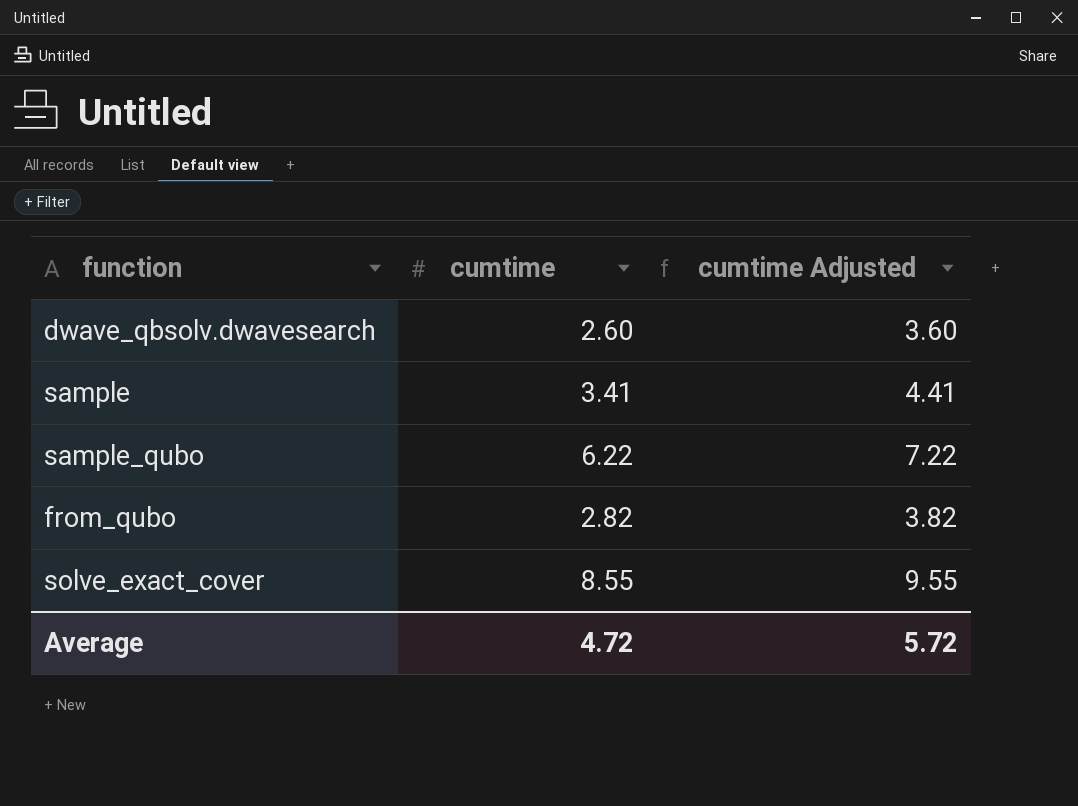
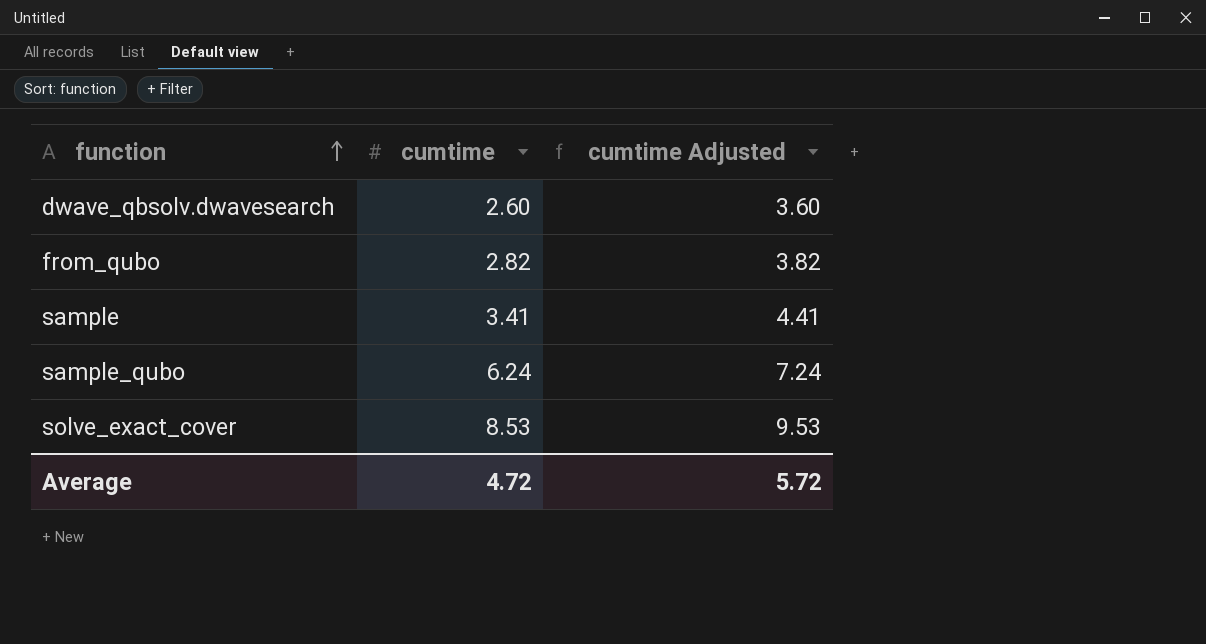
row order: none -> function ascending
sample_qubo | cumtime: 6.22 -> 6.24
sample_qubo | cumtime Adjusted: 7.22 -> 7.24
solve_exact_cover | cumtime: 8.55 -> 8.53
solve_exact_cover | cumtime Adjusted: 9.55 -> 9.53

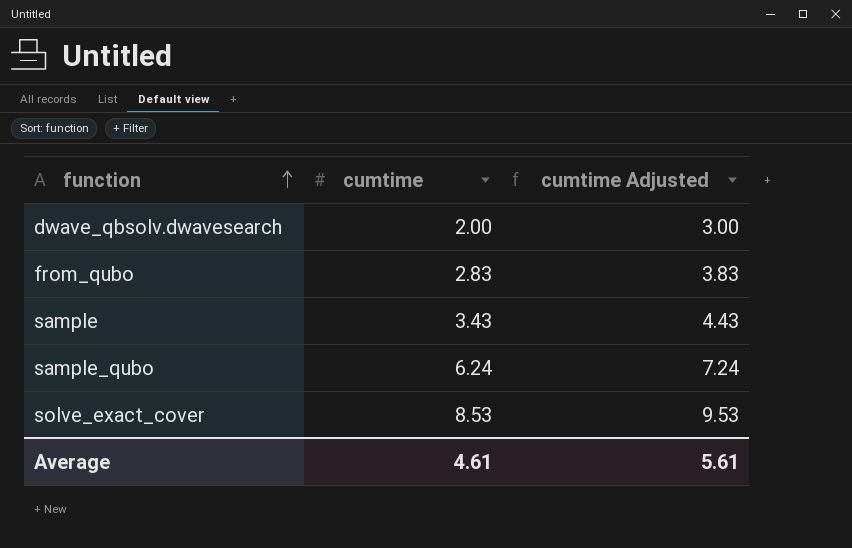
dwave_qbsolv.dwavesearch | cumtime: 2.60 -> 2.00
dwave_qbsolv.dwavesearch | cumtime Adjusted: 3.60 -> 3.00
from_qubo | cumtime: 2.82 -> 2.83
from_qubo | cumtime Adjusted: 3.82 -> 3.83
sample | cumtime: 3.41 -> 3.43
sample | cumtime Adjusted: 4.41 -> 4.43
Average | cumtime: 4.72 -> 4.61
Average | cumtime Adjusted: 5.72 -> 5.61

